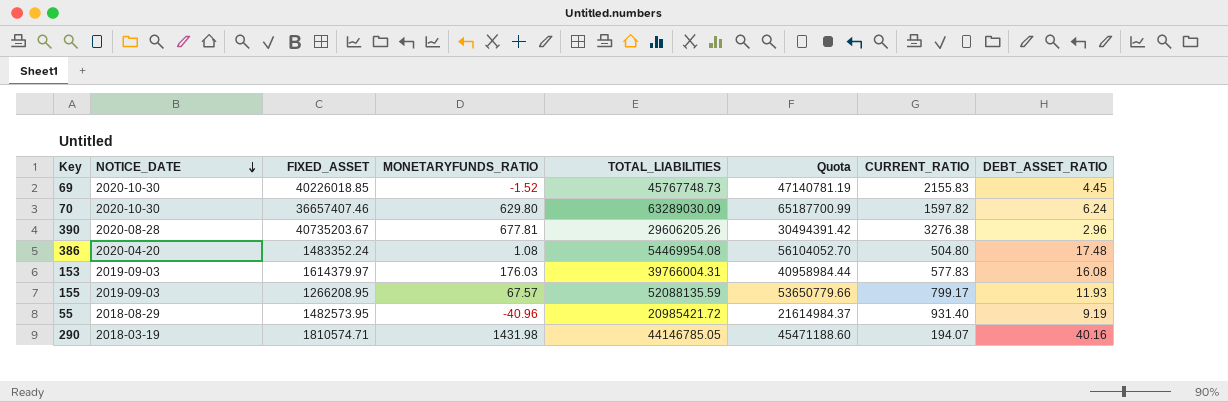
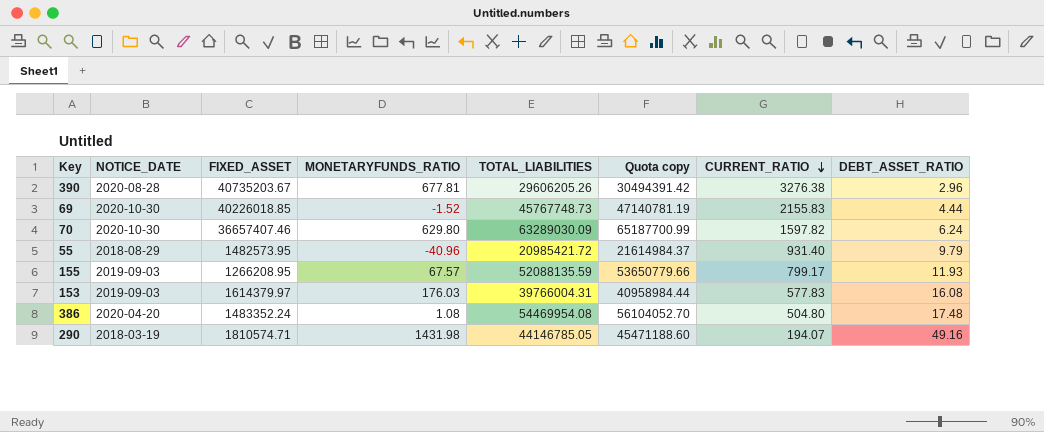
row order: NOTICE_DATE descending -> CURRENT_RATIO descending
column name: Quota -> Quota copy
69 | DEBT_ASSET_RATIO: 4.45 -> 4.44
55 | DEBT_ASSET_RATIO: 9.19 -> 9.79
290 | DEBT_ASSET_RATIO: 40.16 -> 49.16

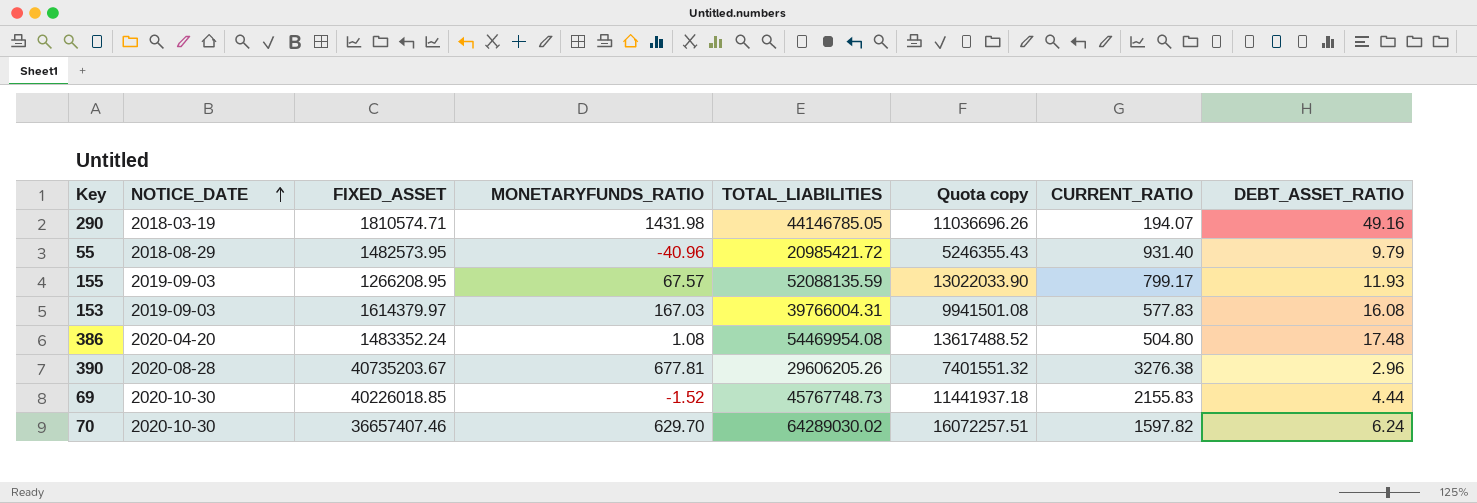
row order: CURRENT_RATIO descending -> NOTICE_DATE ascending
column Quota copy | formula: [TOTAL_LIABILITIES] * 1.03 -> [TOTAL_LIABILITIES] * 0.25
153 | MONETARYFUNDS_RATIO: 176.03 -> 167.03
70 | MONETARYFUNDS_RATIO: 629.80 -> 629.70
70 | TOTAL_LIABILITIES: 63289030.09 -> 64289030.02

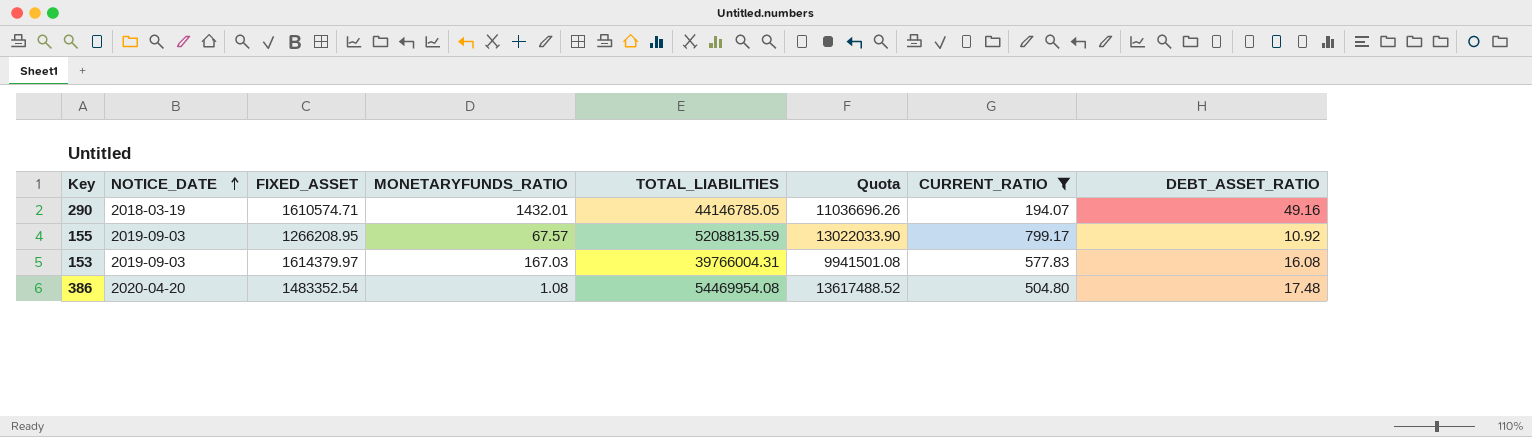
filter: none -> CURRENT_RATIO <= 799.17
column name: Quota copy -> Quota
290 | FIXED_ASSET: 1810574.71 -> 1610574.71
290 | MONETARYFUNDS_RATIO: 1431.98 -> 1432.01
155 | DEBT_ASSET_RATIO: 11.93 -> 10.92
386 | FIXED_ASSET: 1483352.24 -> 1483352.54

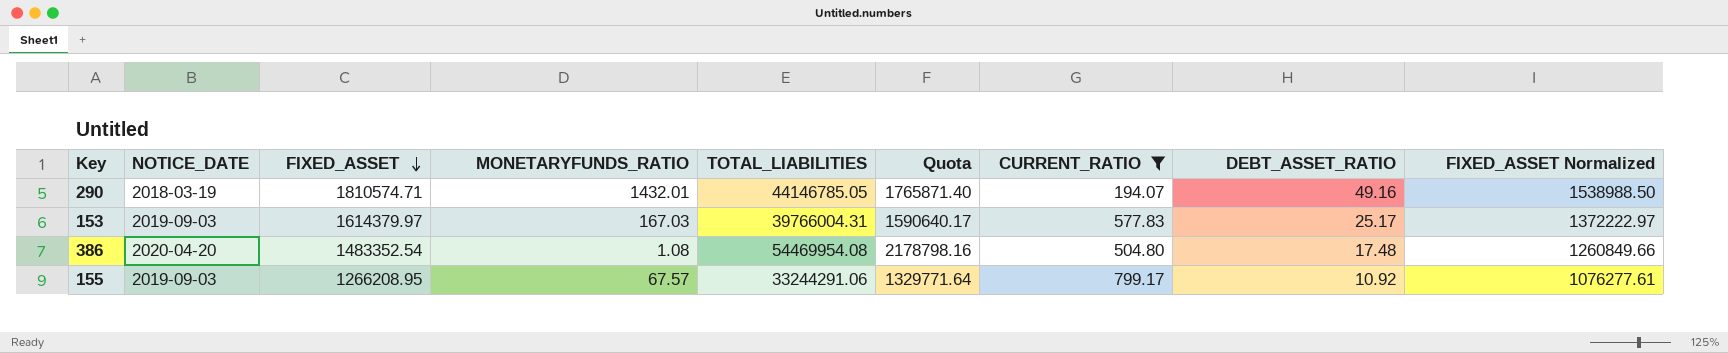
row order: NOTICE_DATE ascending -> FIXED_ASSET descending
column Quota | formula: [TOTAL_LIABILITIES] * 0.25 -> [TOTAL_LIABILITIES] * 0.04
column FIXED_ASSET Normalized | formula: none -> [FIXED_ASSET] * 0.85
290 | FIXED_ASSET: 1610574.71 -> 1810574.71
153 | DEBT_ASSET_RATIO: 16.08 -> 25.17
155 | TOTAL_LIABILITIES: 52088135.59 -> 33244291.06

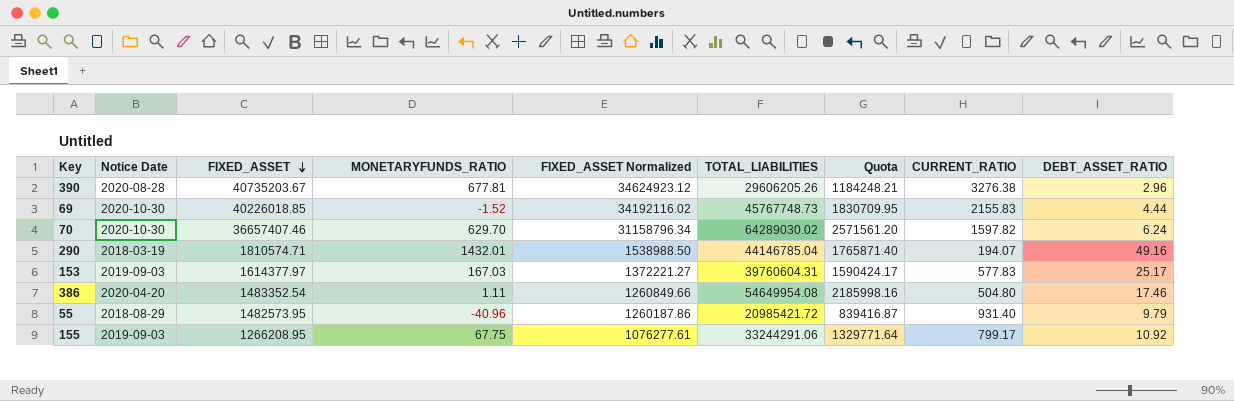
filter: CURRENT_RATIO <= 799.17 -> none
column name: NOTICE_DATE -> Notice Date
column FIXED_ASSET Normalized | position: 9 -> 5
290 | TOTAL_LIABILITIES: 44146785.05 -> 44146785.04
153 | FIXED_ASSET: 1614379.97 -> 1614377.97
153 | FIXED_ASSET Normalized: 1372222.97 -> 1372221.27
153 | TOTAL_LIABILITIES: 39766004.31 -> 39760604.31
153 | Quota: 1590640.17 -> 1590424.17
386 | MONETARYFUNDS_RATIO: 1.08 -> 1.11
386 | TOTAL_LIABILITIES: 54469954.08 -> 54649954.08
386 | Quota: 2178798.16 -> 2185998.16
386 | DEBT_ASSET_RATIO: 17.48 -> 17.46
155 | MONETARYFUNDS_RATIO: 67.57 -> 67.75

